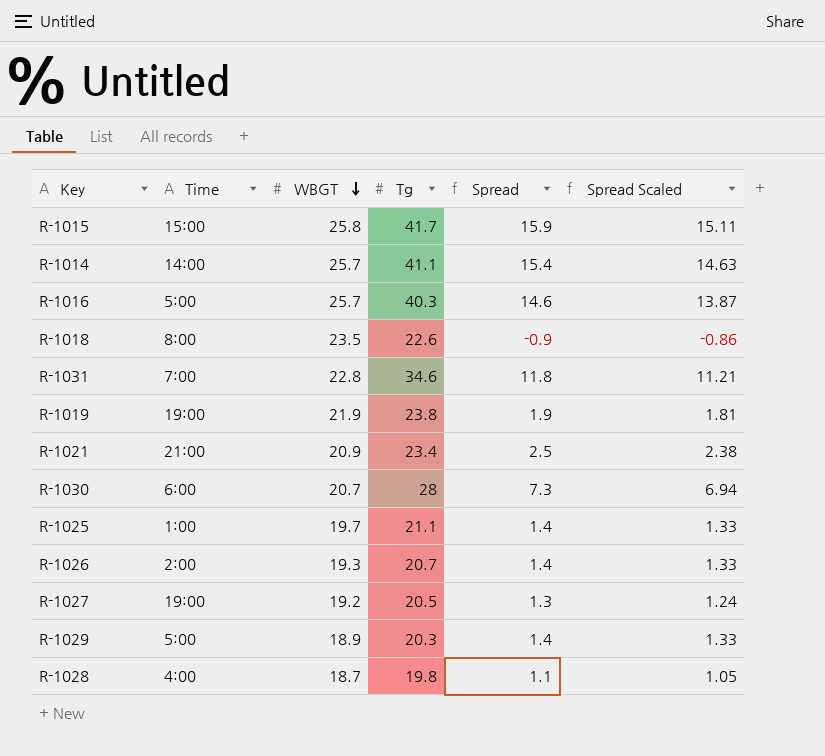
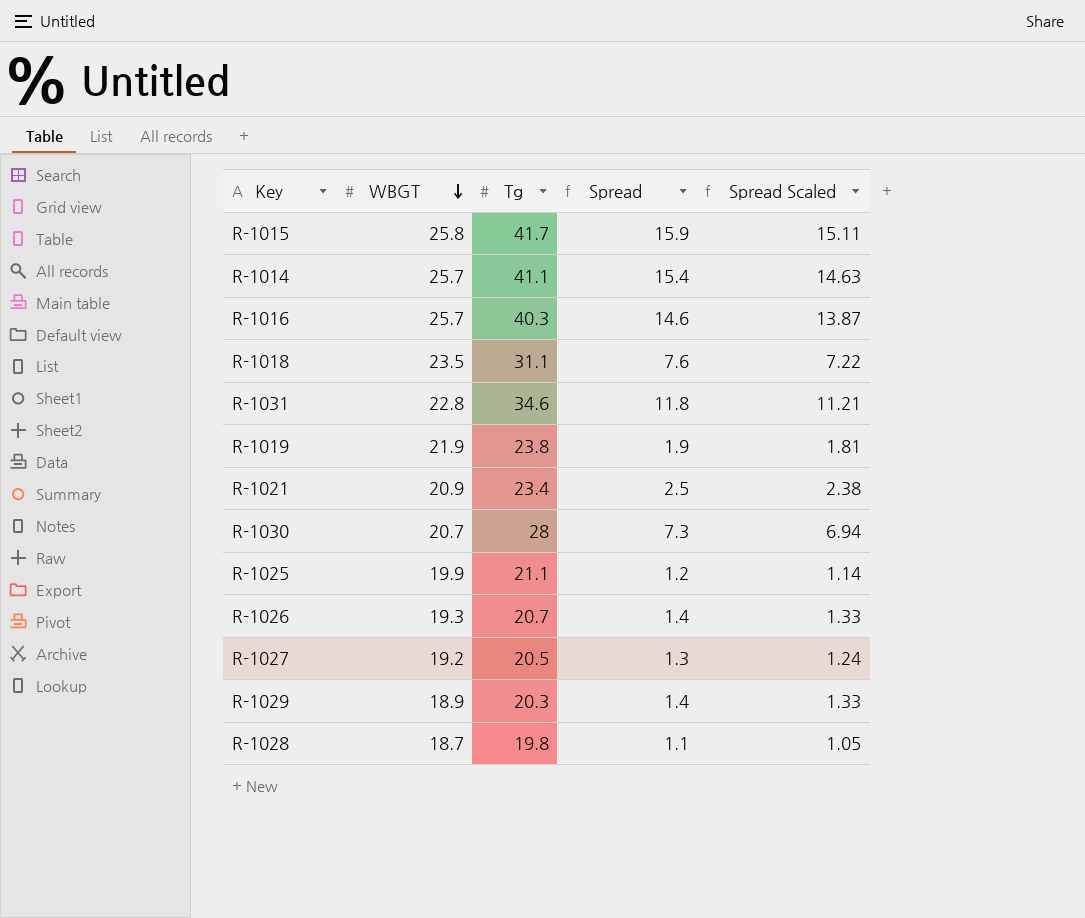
column Time | position: 2 -> none
R-1018 | Tg: 22.6 -> 31.1
R-1018 | Spread: -0.9 -> 7.6
R-1018 | Spread Scaled: -0.86 -> 7.22
R-1025 | WBGT: 19.7 -> 19.9
R-1025 | Spread: 1.4 -> 1.2
R-1025 | Spread Scaled: 1.33 -> 1.14

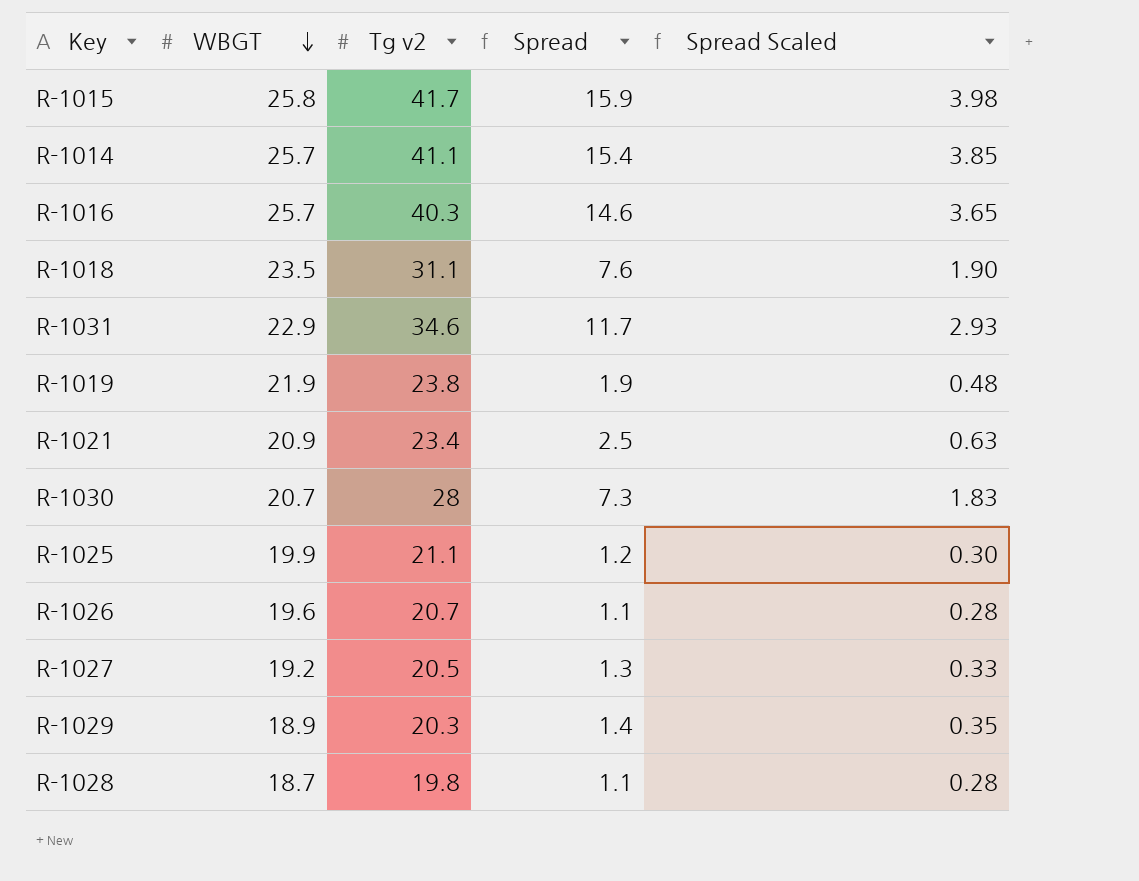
column name: Tg -> Tg v2
column Spread Scaled | formula: [Spread] * 0.95 -> [Spread] * 0.25
R-1031 | WBGT: 22.8 -> 22.9
R-1031 | Spread: 11.8 -> 11.7
R-1026 | WBGT: 19.3 -> 19.6
R-1026 | Spread: 1.4 -> 1.1

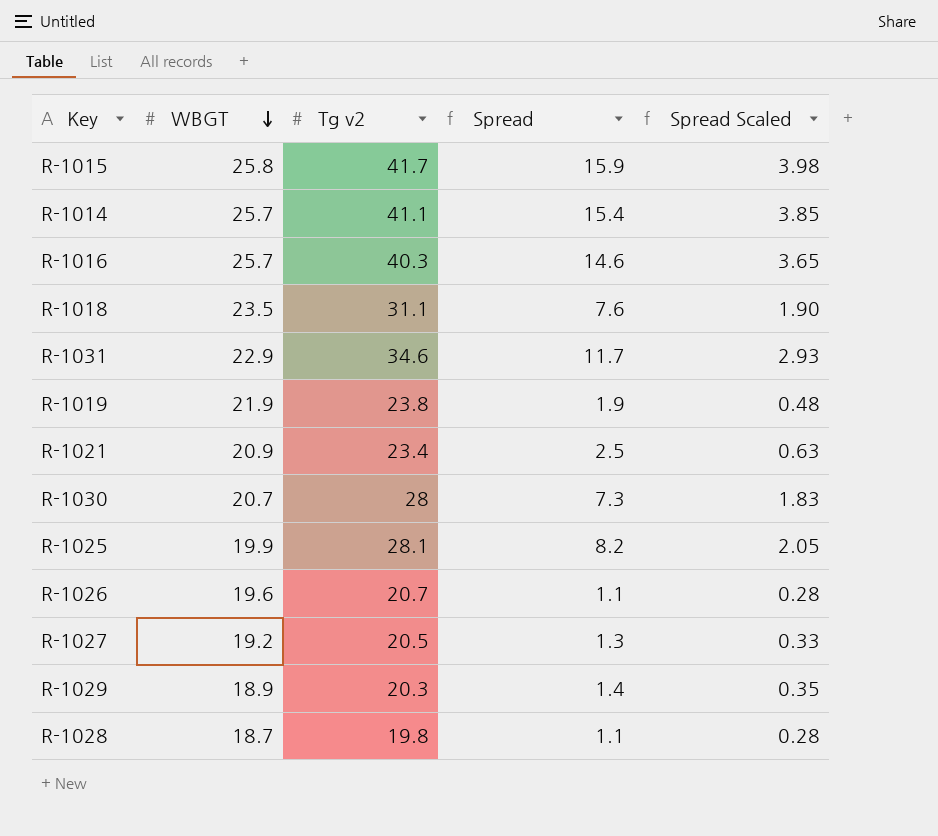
R-1025 | Tg v2: 21.1 -> 28.1
R-1025 | Spread: 1.2 -> 8.2
R-1025 | Spread Scaled: 0.30 -> 2.05

